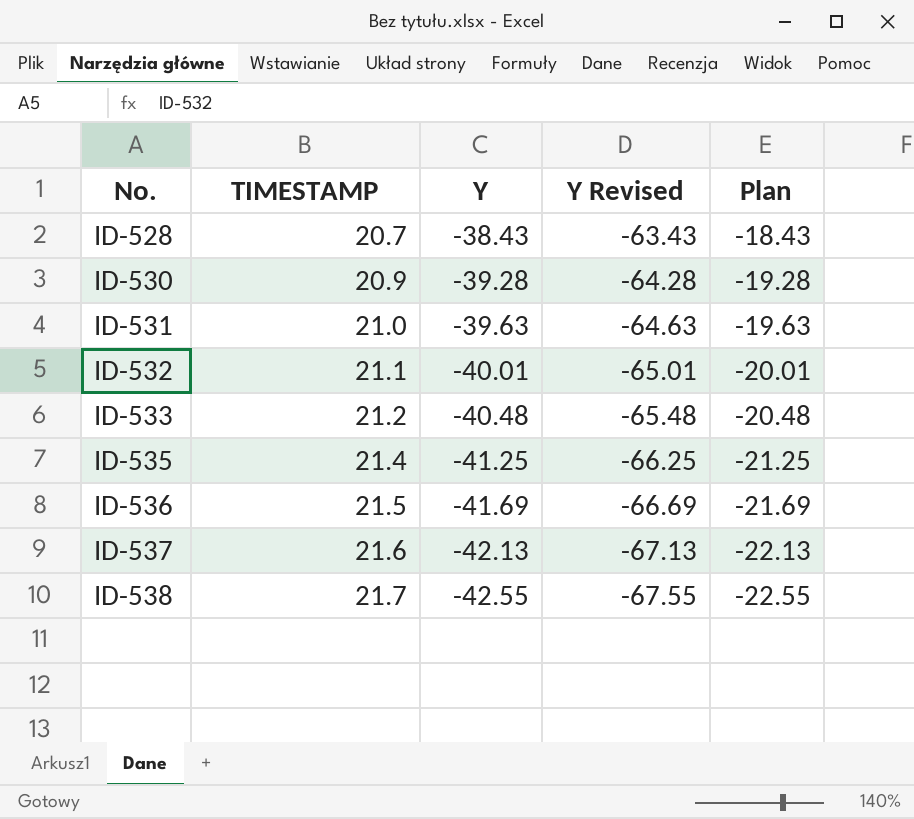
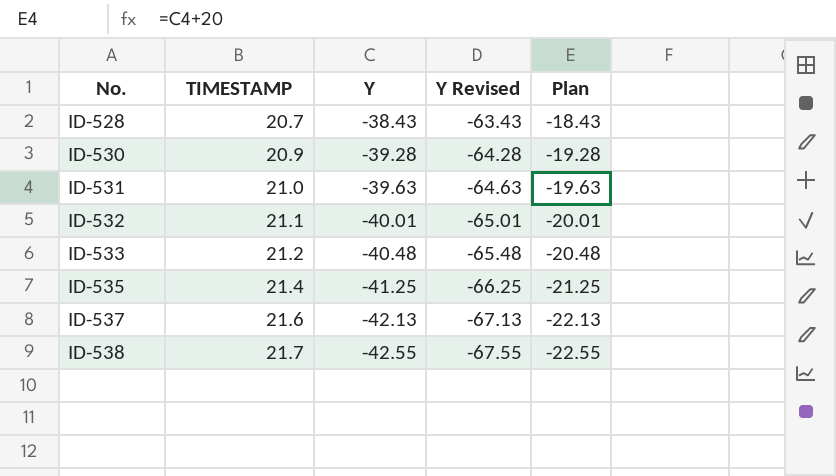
row ID-536: 21.5 | -41.69 | -66.69 | -21.69 -> none

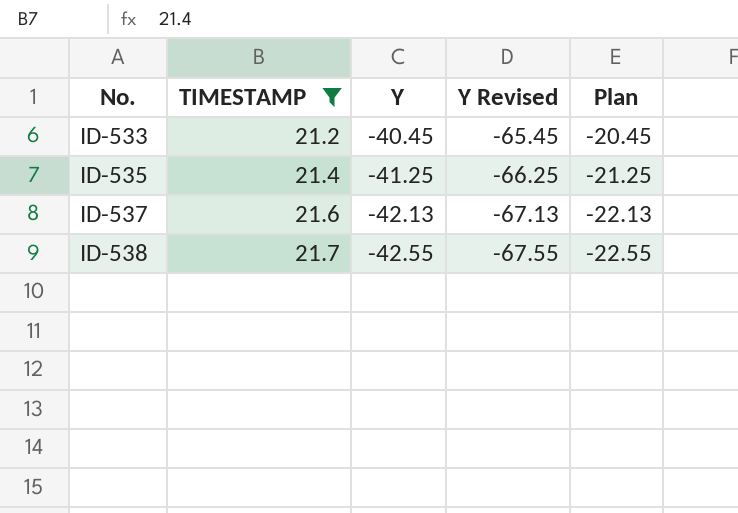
filter: none -> TIMESTAMP >= 21.2
ID-533 | Y: -40.48 -> -40.45
ID-533 | Y Revised: -65.48 -> -65.45
ID-533 | Plan: -20.48 -> -20.45

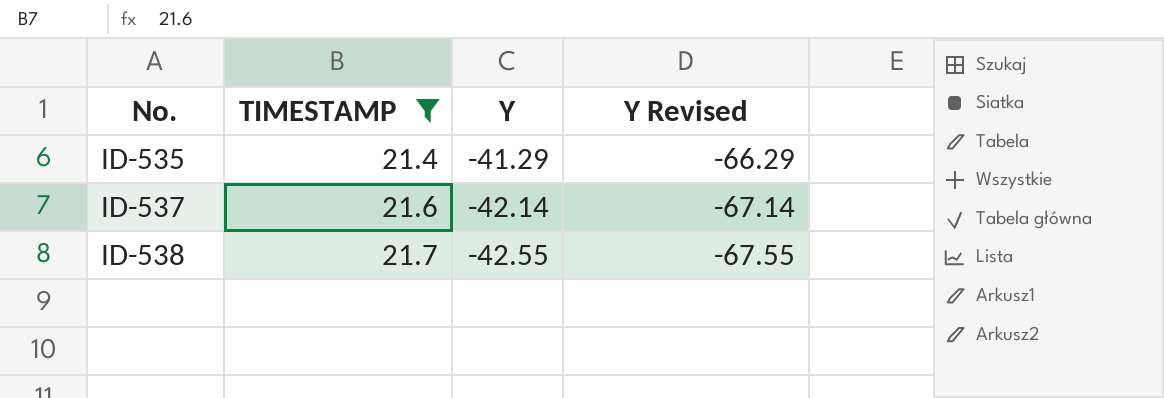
column Plan | formula: [Y] + 20 -> none
row ID-533: 21.2 | -40.45 | -65.45 | -20.45 -> none
ID-535 | Y: -41.25 -> -41.29
ID-535 | Y Revised: -66.25 -> -66.29
ID-537 | Y: -42.13 -> -42.14
ID-537 | Y Revised: -67.13 -> -67.14

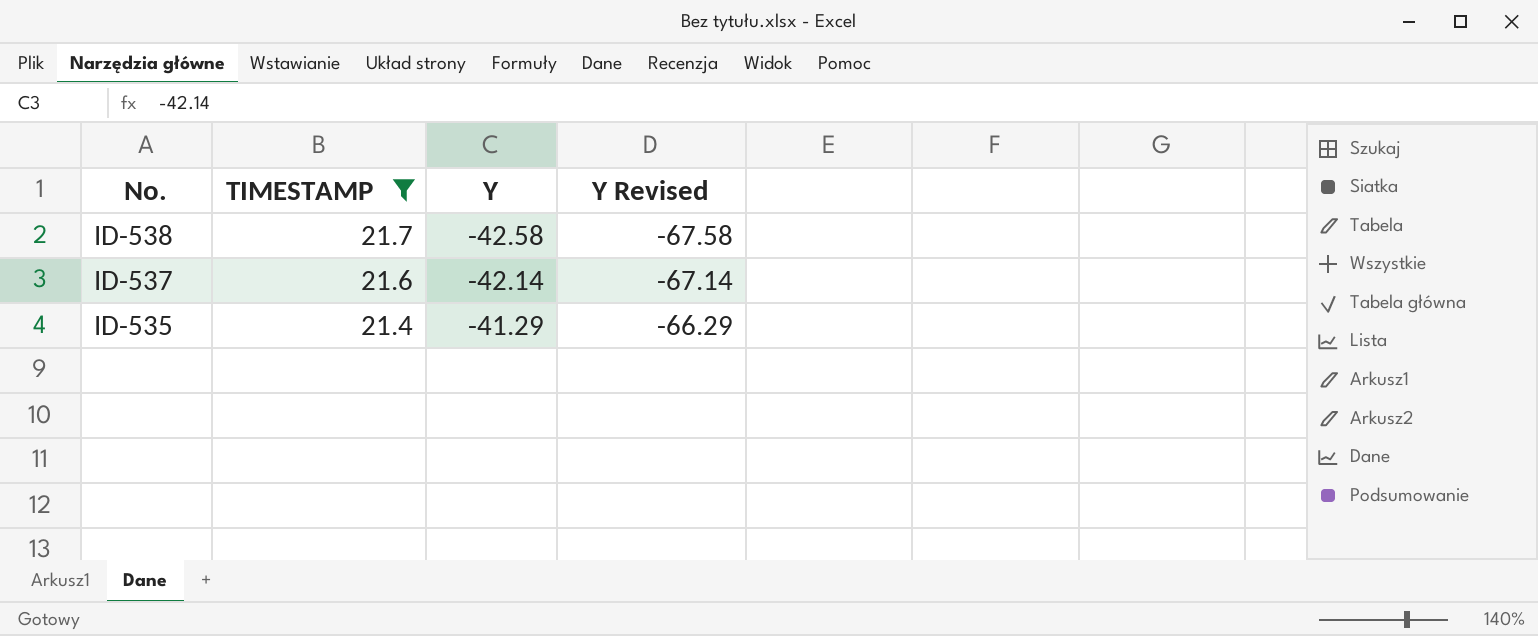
row order: No. ascending -> No. descending
ID-538 | Y: -42.55 -> -42.58
ID-538 | Y Revised: -67.55 -> -67.58

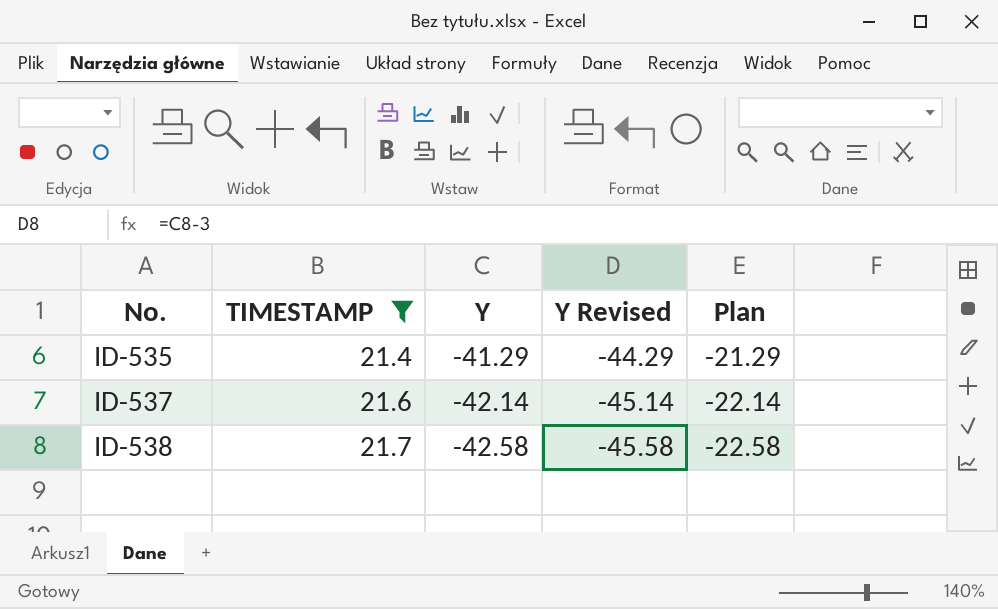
row order: No. descending -> No. ascending
column Y Revised | formula: [Y] - 25 -> [Y] - 3
column Plan | formula: none -> [Y] + 20

